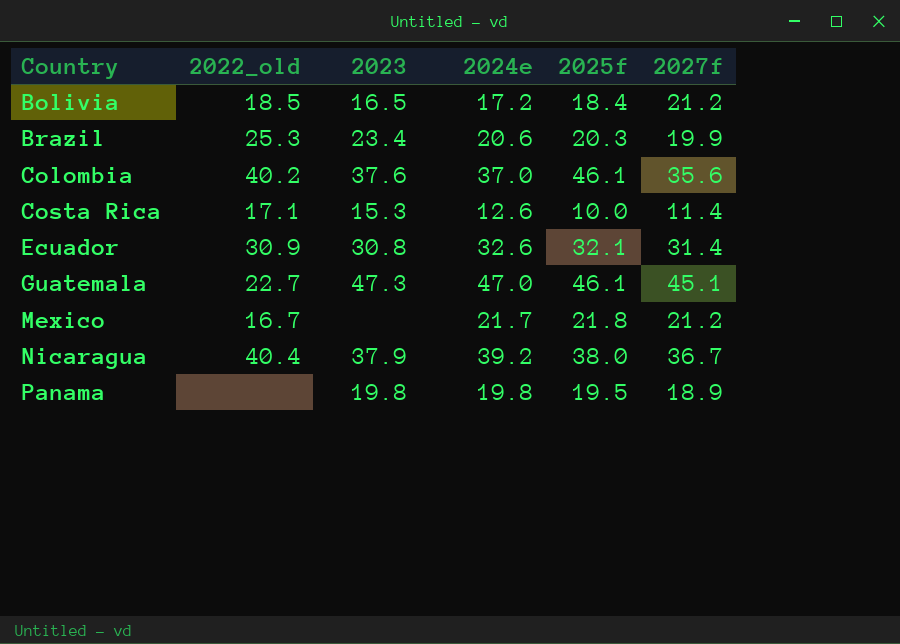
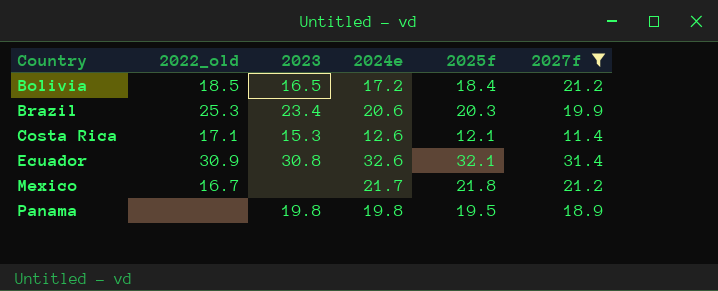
filter: none -> 2027f <= 31.4
Costa Rica | 2025f: 10.0 -> 12.1

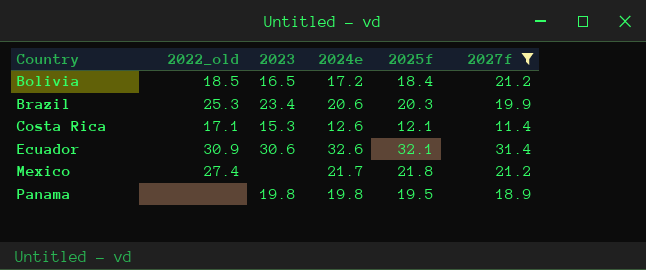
Ecuador | 2023: 30.8 -> 30.6
Mexico | 2022_old: 16.7 -> 27.4

